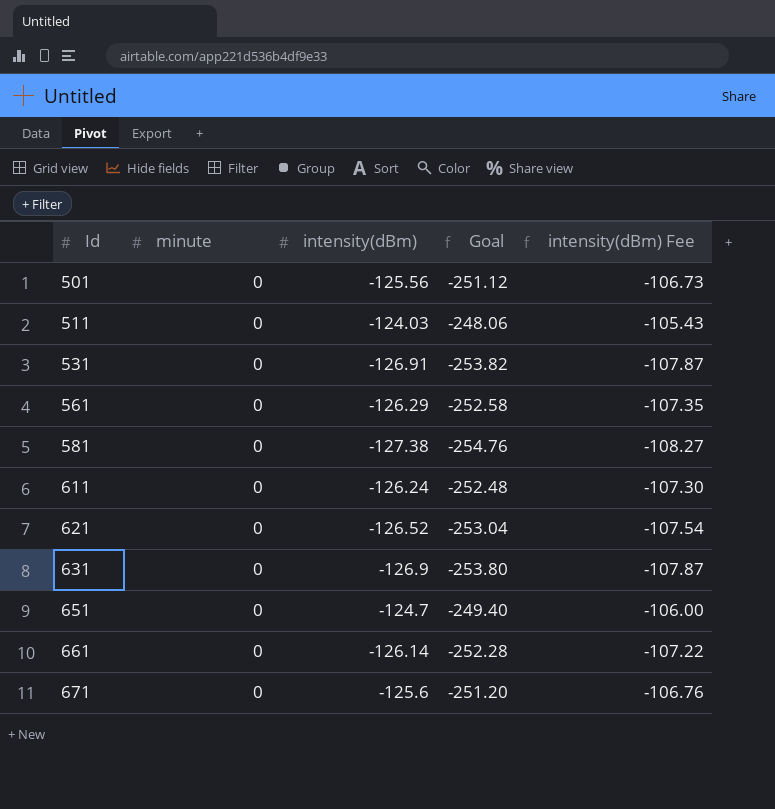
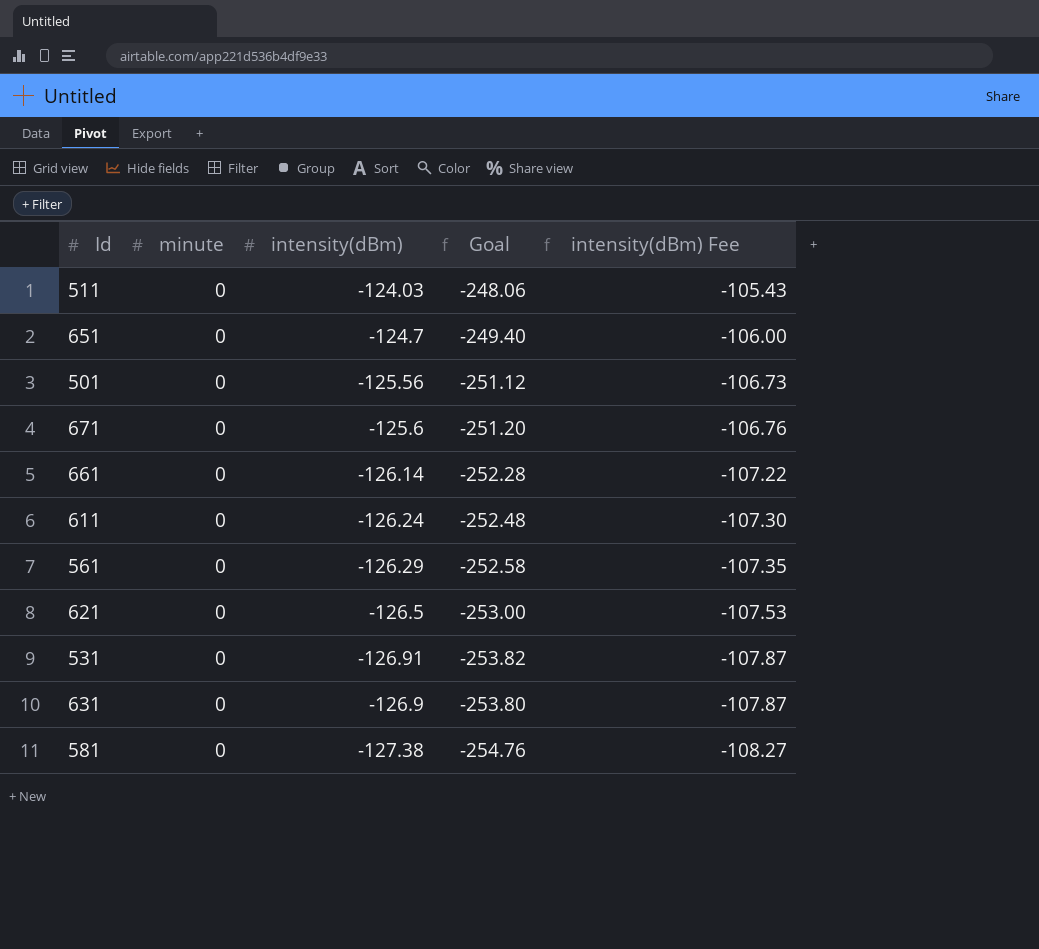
row order: Id ascending -> intensity(dBm) Fee descending
621 | intensity(dBm): -126.52 -> -126.5
621 | Goal: -253.04 -> -253.00
621 | intensity(dBm) Fee: -107.54 -> -107.53

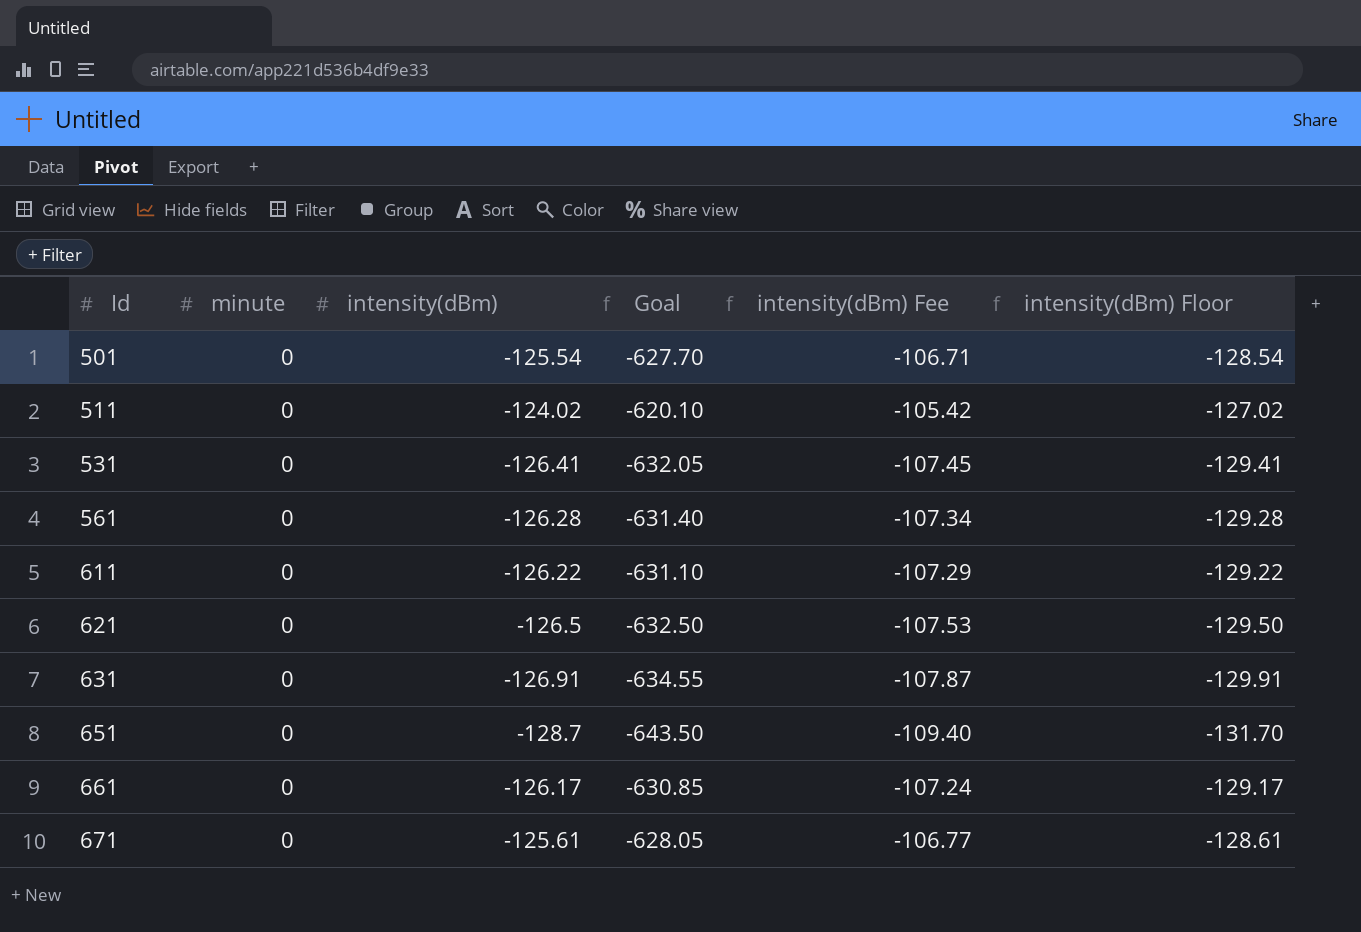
row order: intensity(dBm) Fee descending -> Id ascending
column Goal | formula: [intensity(dBm)] * 2 -> [intensity(dBm)] * 5
column intensity(dBm) Floor | formula: none -> [intensity(dBm)] - 3
row 581: 0 | -127.38 | -254.76 | -108.27 -> none
501 | intensity(dBm): -125.56 -> -125.54
501 | intensity(dBm) Fee: -106.73 -> -106.71
511 | intensity(dBm): -124.03 -> -124.02
511 | intensity(dBm) Fee: -105.43 -> -105.42
531 | intensity(dBm): -126.91 -> -126.41
531 | intensity(dBm) Fee: -107.87 -> -107.45
561 | intensity(dBm): -126.29 -> -126.28
561 | intensity(dBm) Fee: -107.35 -> -107.34
611 | intensity(dBm): -126.24 -> -126.22
611 | intensity(dBm) Fee: -107.30 -> -107.29
631 | intensity(dBm): -126.9 -> -126.91
651 | intensity(dBm): -124.7 -> -128.7
651 | intensity(dBm) Fee: -106.00 -> -109.40
661 | intensity(dBm): -126.14 -> -126.17
661 | intensity(dBm) Fee: -107.22 -> -107.24
671 | intensity(dBm): -125.6 -> -125.61
671 | intensity(dBm) Fee: -106.76 -> -106.77

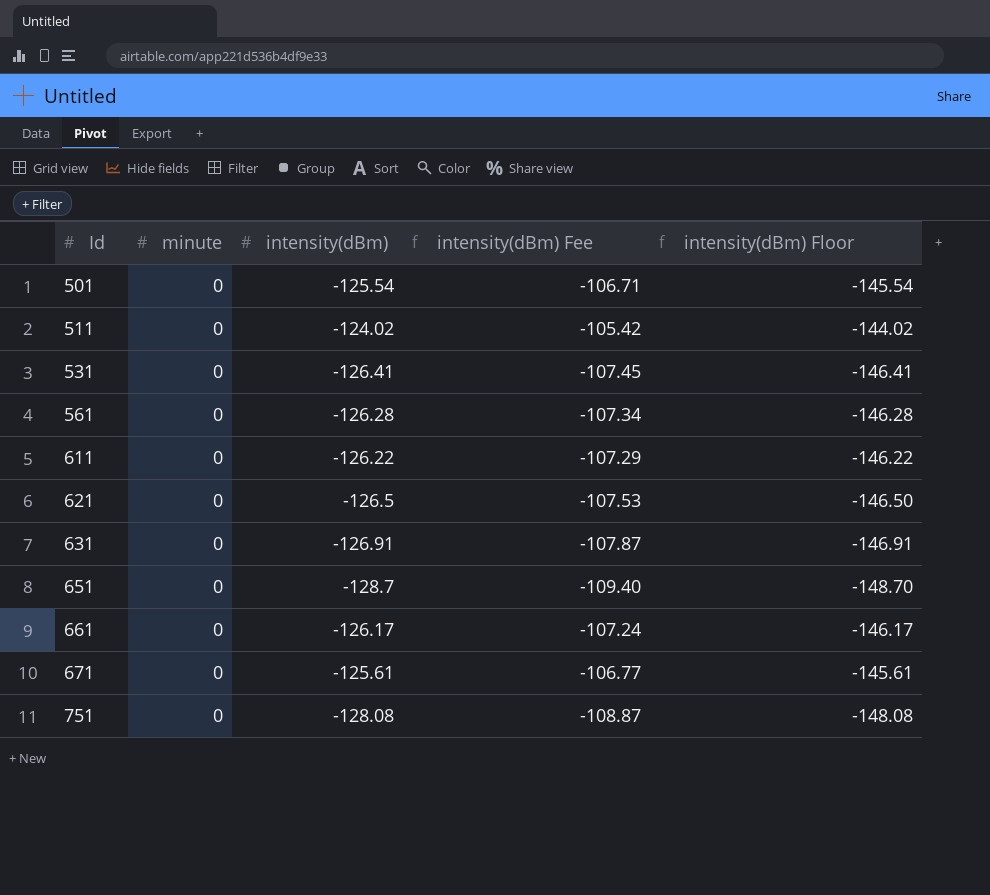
column Goal | formula: [intensity(dBm)] * 5 -> none
column intensity(dBm) Floor | formula: [intensity(dBm)] - 3 -> [intensity(dBm)] - 20
row 751: none -> 0 | -128.08 | -108.87 | -148.08

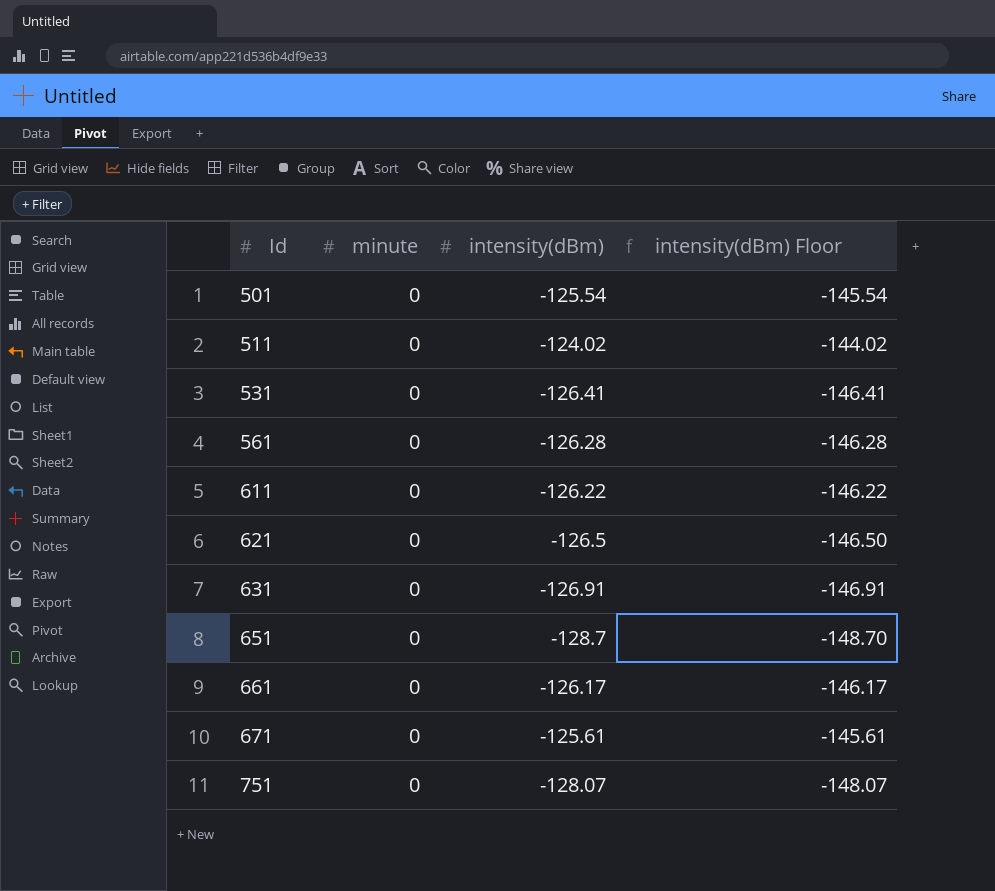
column intensity(dBm) Fee | formula: [intensity(dBm)] * 0.85 -> none
751 | intensity(dBm): -128.08 -> -128.07
751 | intensity(dBm) Floor: -148.08 -> -148.07

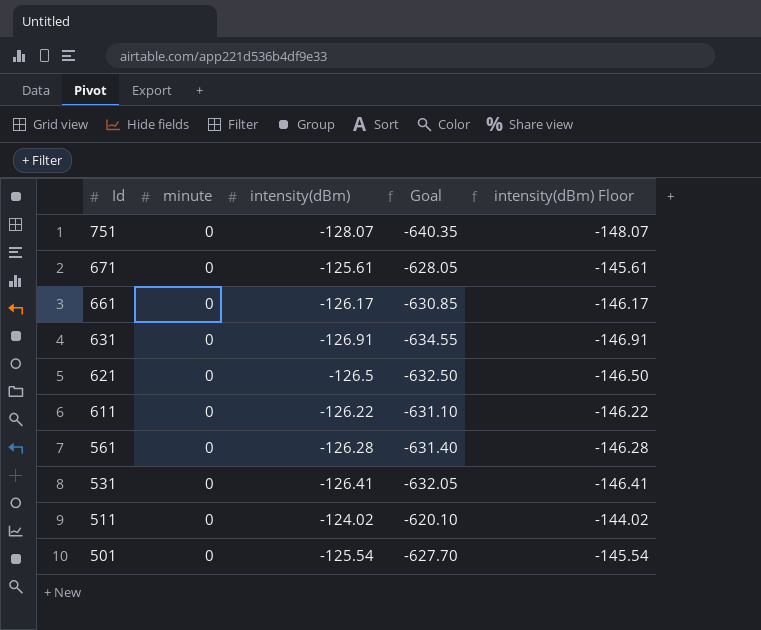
row order: Id ascending -> Id descending
column Goal | formula: none -> [intensity(dBm)] * 5
row 651: 0 | -128.7 | -148.70 -> none

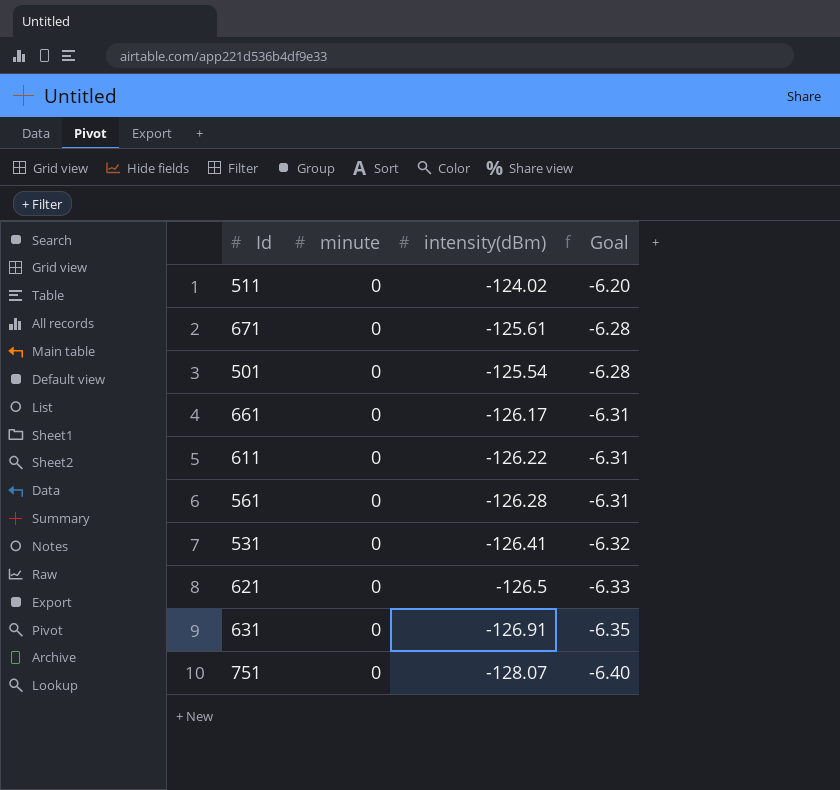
row order: Id descending -> Goal descending
column intensity(dBm) Floor | formula: [intensity(dBm)] - 20 -> none
column Goal | formula: [intensity(dBm)] * 5 -> [intensity(dBm)] * 0.05

